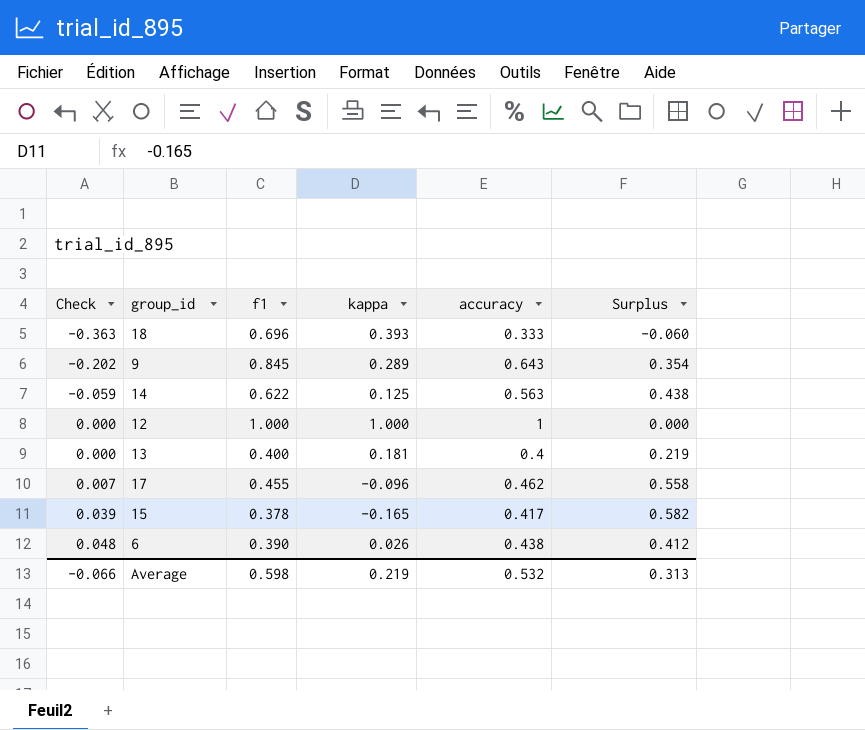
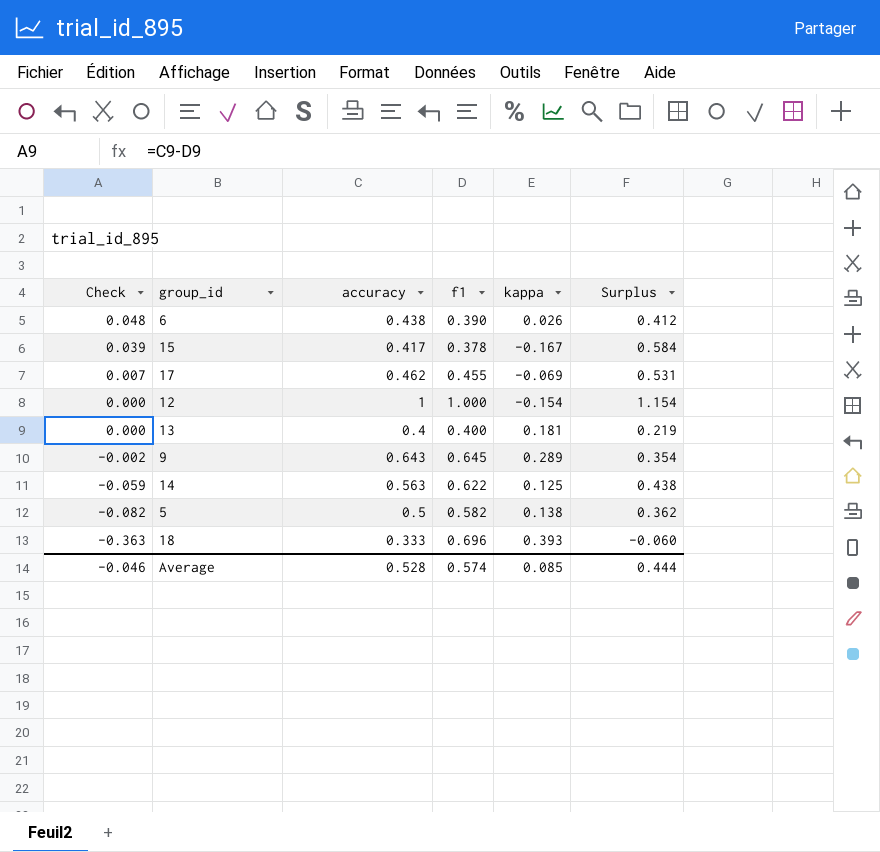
row order: Check ascending -> Check descending
column accuracy | position: 5 -> 3
15 | kappa: -0.165 -> -0.167
15 | Surplus: 0.582 -> 0.584
17 | kappa: -0.096 -> -0.069
17 | Surplus: 0.558 -> 0.531
12 | kappa: 1.000 -> -0.154
12 | Surplus: 0.000 -> 1.154
9 | Check: -0.202 -> -0.002
9 | f1: 0.845 -> 0.645
row 5: none -> -0.082 | 0.5 | 0.582 | 0.138 | 0.362
Average | Check: -0.066 -> -0.046
Average | accuracy: 0.532 -> 0.528
Average | f1: 0.598 -> 0.574
Average | kappa: 0.219 -> 0.085
Average | Surplus: 0.313 -> 0.444

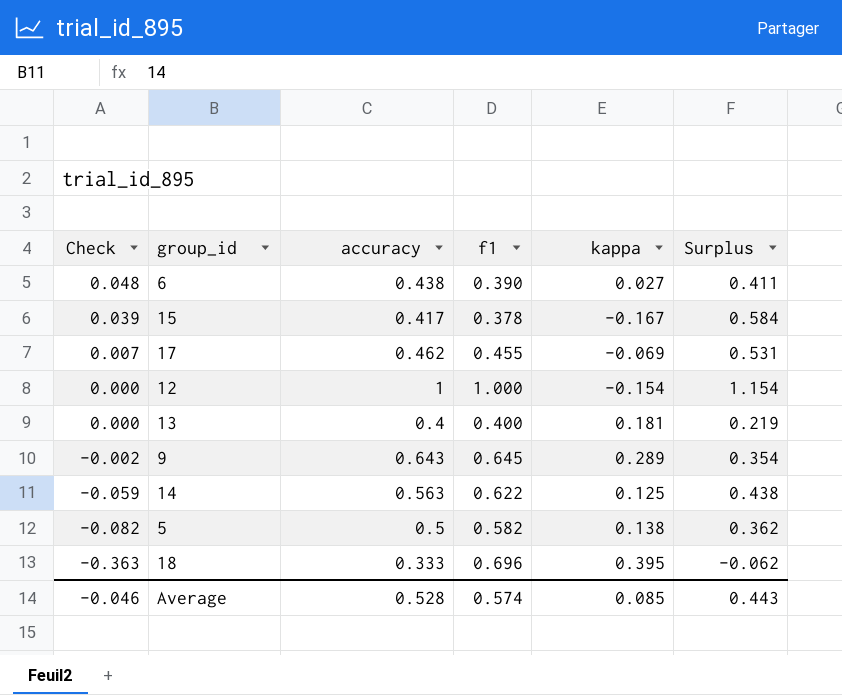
6 | kappa: 0.026 -> 0.027
6 | Surplus: 0.412 -> 0.411
18 | kappa: 0.393 -> 0.395
18 | Surplus: -0.060 -> -0.062
Average | Surplus: 0.444 -> 0.443

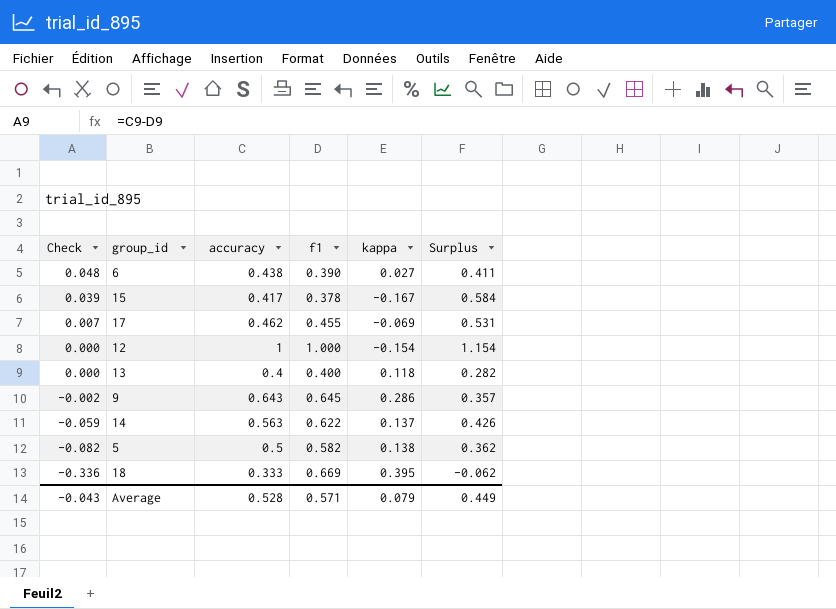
13 | kappa: 0.181 -> 0.118
13 | Surplus: 0.219 -> 0.282
9 | kappa: 0.289 -> 0.286
9 | Surplus: 0.354 -> 0.357
14 | kappa: 0.125 -> 0.137
14 | Surplus: 0.438 -> 0.426
18 | Check: -0.363 -> -0.336
18 | f1: 0.696 -> 0.669
Average | Check: -0.046 -> -0.043
Average | f1: 0.574 -> 0.571
Average | kappa: 0.085 -> 0.079
Average | Surplus: 0.443 -> 0.449

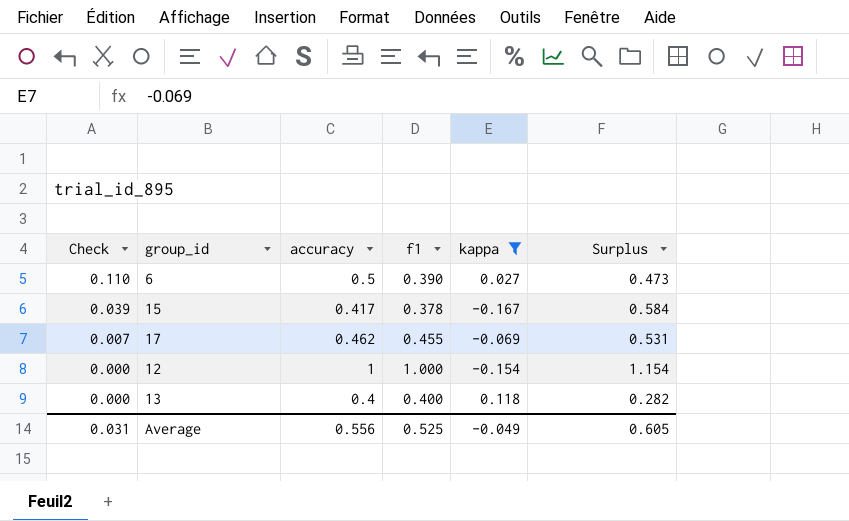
filter: none -> kappa <= 0.118
6 | Check: 0.048 -> 0.110
6 | accuracy: 0.438 -> 0.5
6 | Surplus: 0.411 -> 0.473
Average | Check: -0.043 -> 0.031
Average | accuracy: 0.528 -> 0.556
Average | f1: 0.571 -> 0.525
Average | kappa: 0.079 -> -0.049
Average | Surplus: 0.449 -> 0.605

